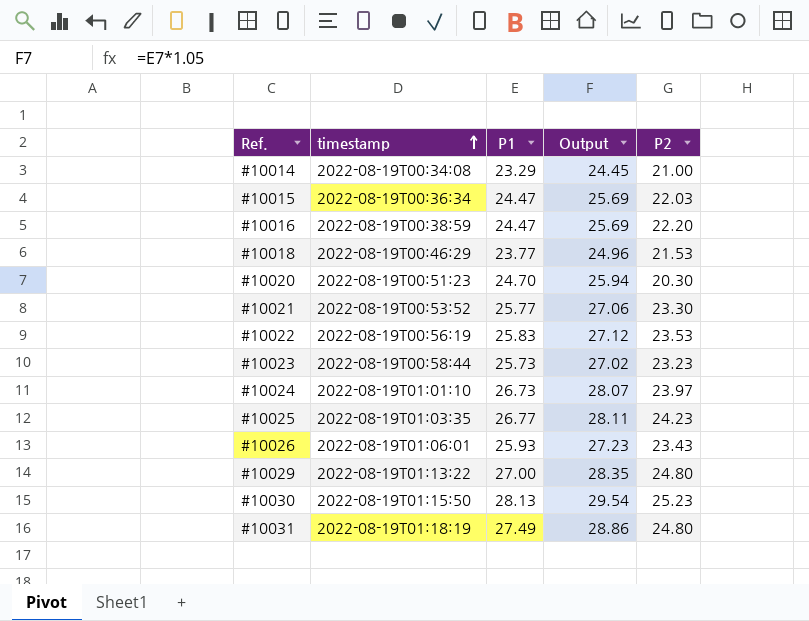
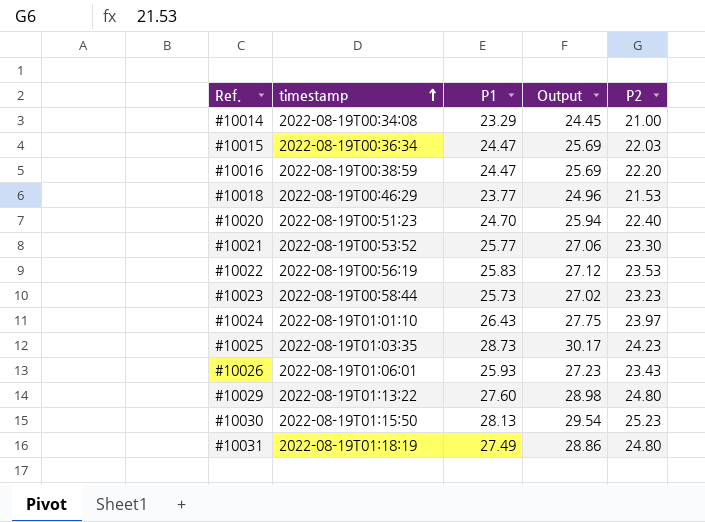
#10020 | P2: 20.30 -> 22.40
#10024 | P1: 26.73 -> 26.43
#10024 | Output: 28.07 -> 27.75
#10025 | P1: 26.77 -> 28.73
#10025 | Output: 28.11 -> 30.17
#10029 | P1: 27.00 -> 27.60
#10029 | Output: 28.35 -> 28.98

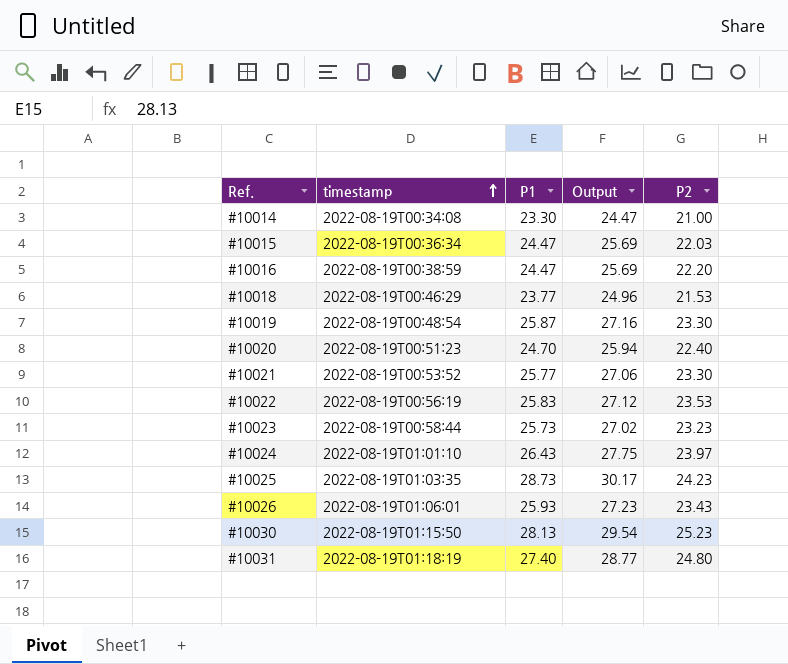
row #10029: 2022-08-19T01:13:22 | 27.60 | 28.98 | 24.80 -> none
#10014 | P1: 23.29 -> 23.30
#10014 | Output: 24.45 -> 24.47
row #10019: none -> 2022-08-19T00:48:54 | 25.87 | 27.16 | 23.30
#10031 | P1: 27.49 -> 27.40
#10031 | Output: 28.86 -> 28.77

